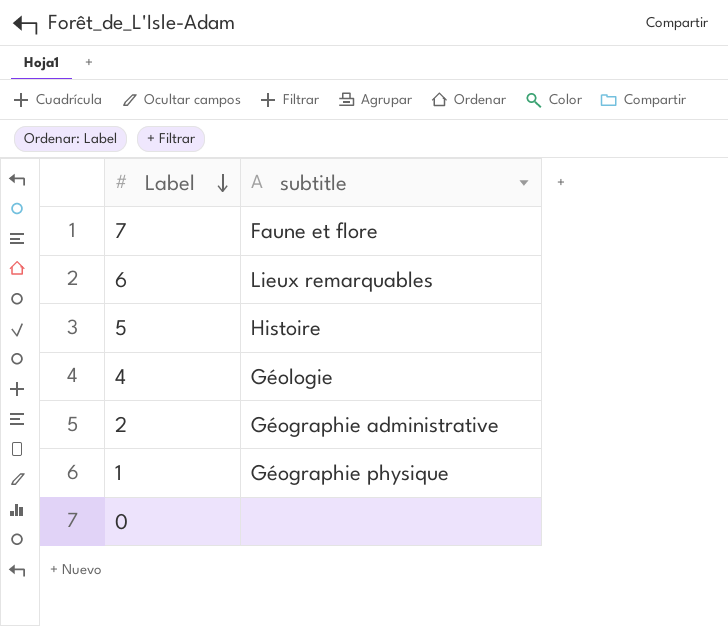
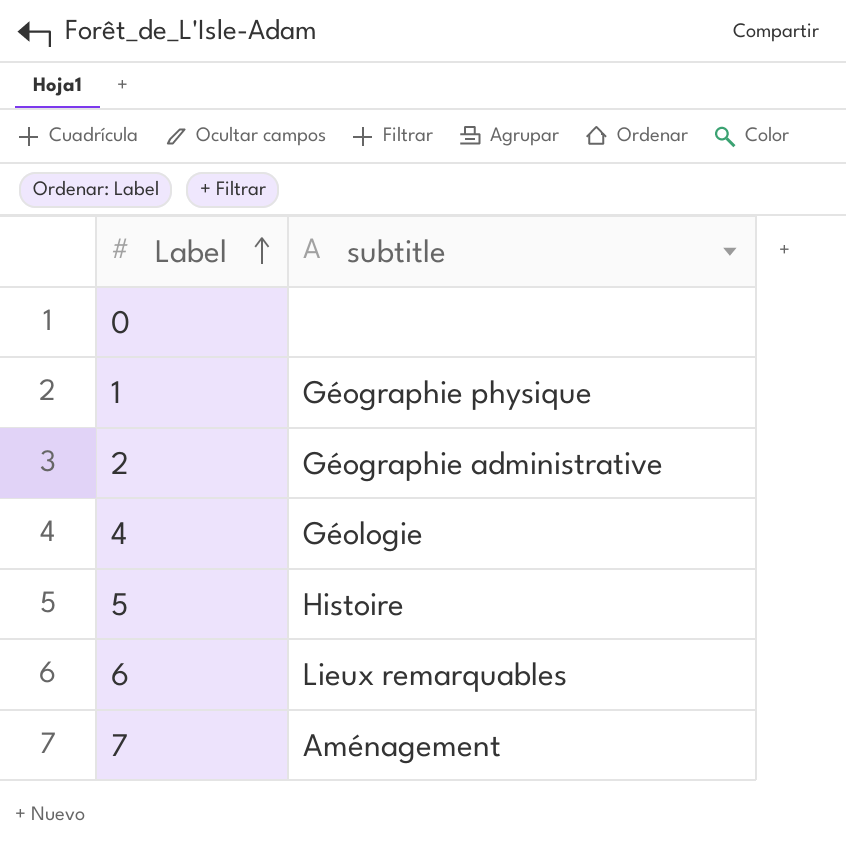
row order: Label descending -> Label ascending
7 | subtitle: Faune et flore -> Aménagement

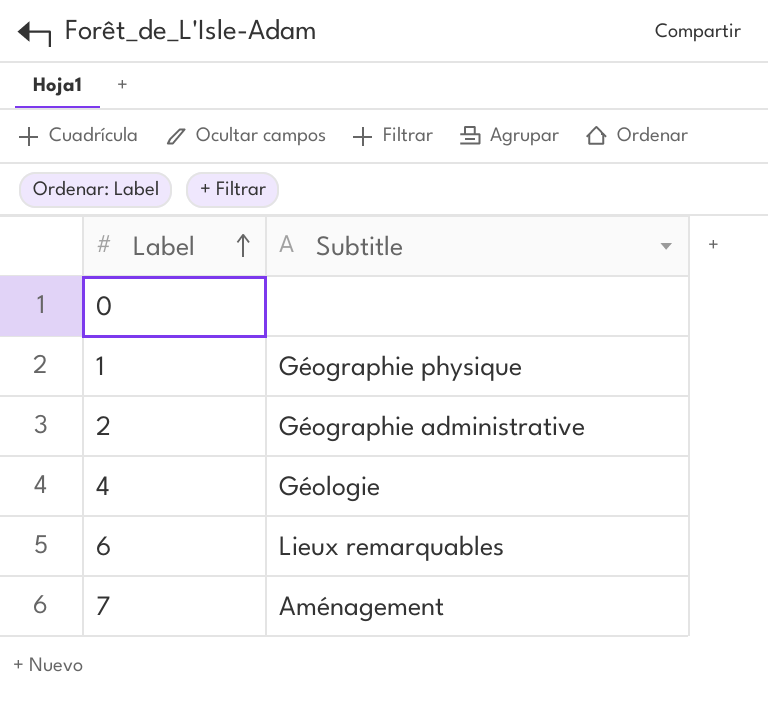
column name: subtitle -> Subtitle
row 5: Histoire -> none

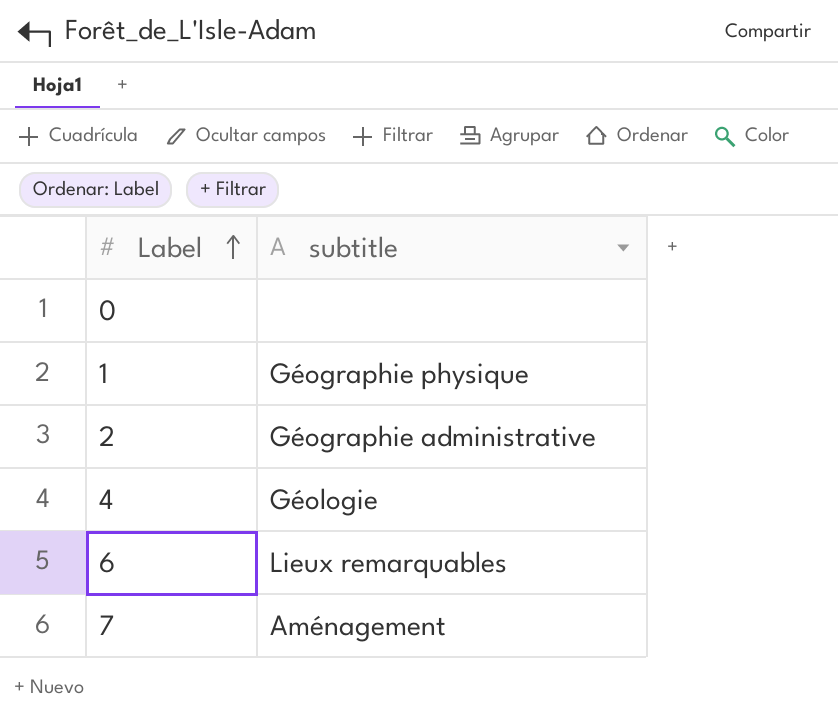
column name: Subtitle -> subtitle

